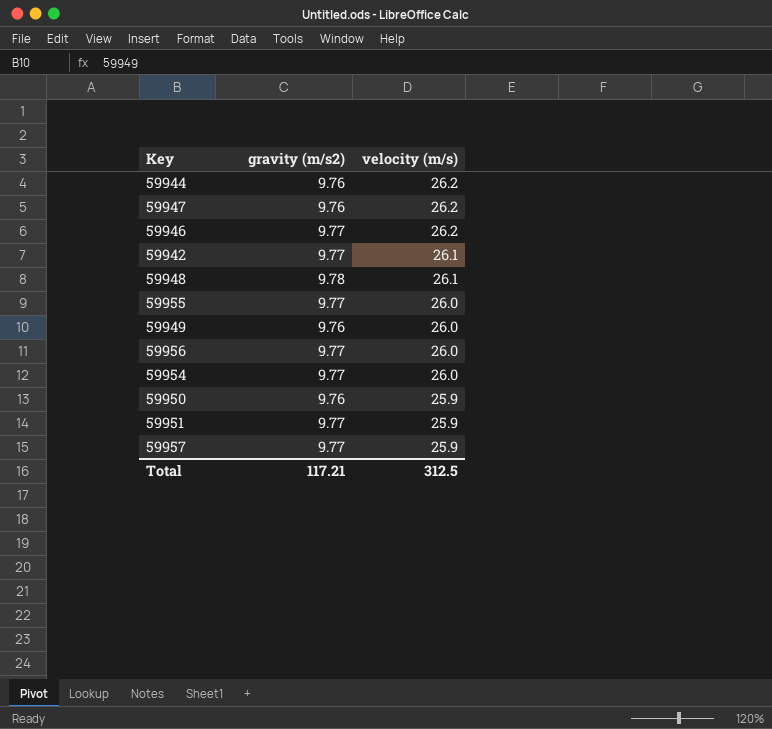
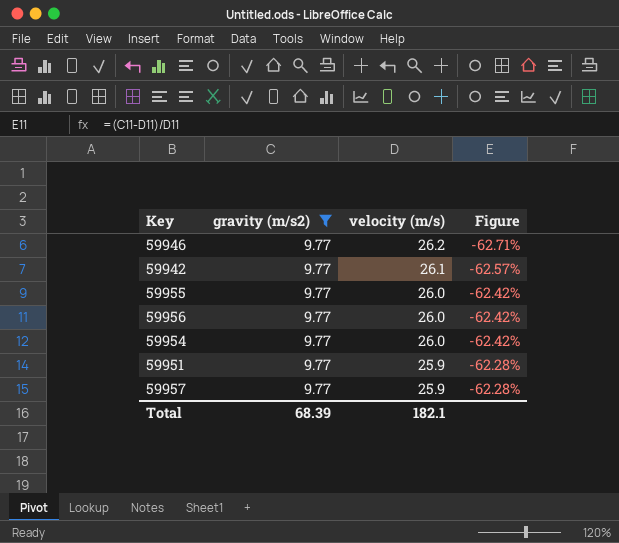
filter: none -> gravity (m/s2) = 9.77
column Figure | formula: none -> ([gravity (m/s2)] - [velocity (m/s)]) / [velocity (m/s)]
Total | gravity (m/s2): 117.21 -> 68.39
Total | velocity (m/s): 312.5 -> 182.1

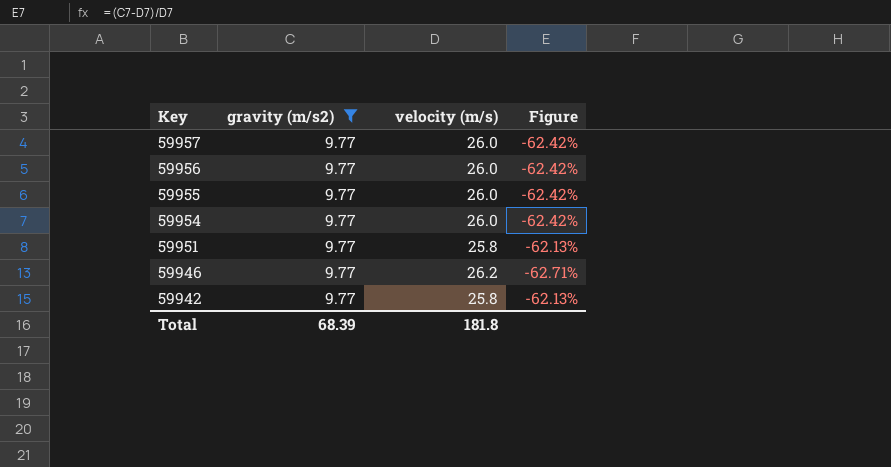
row order: velocity (m/s) descending -> Key descending
59957 | velocity (m/s): 25.9 -> 26.0
59957 | Figure: -62.28% -> -62.42%
59951 | velocity (m/s): 25.9 -> 25.8
59951 | Figure: -62.28% -> -62.13%
59942 | velocity (m/s): 26.1 -> 25.8
59942 | Figure: -62.57% -> -62.13%
Total | velocity (m/s): 182.1 -> 181.8

